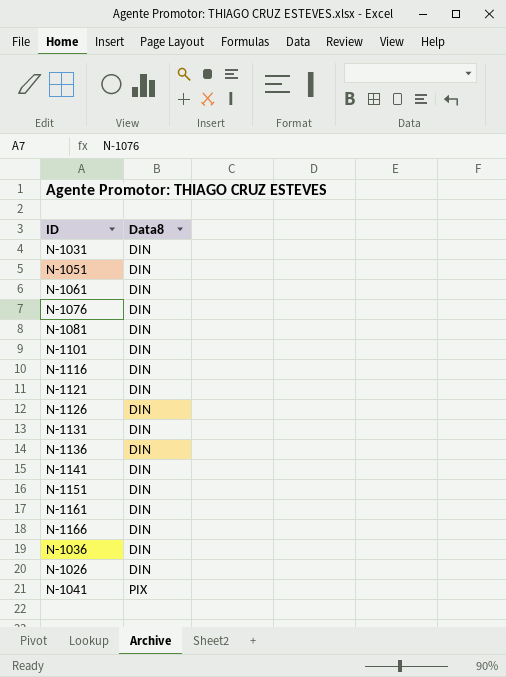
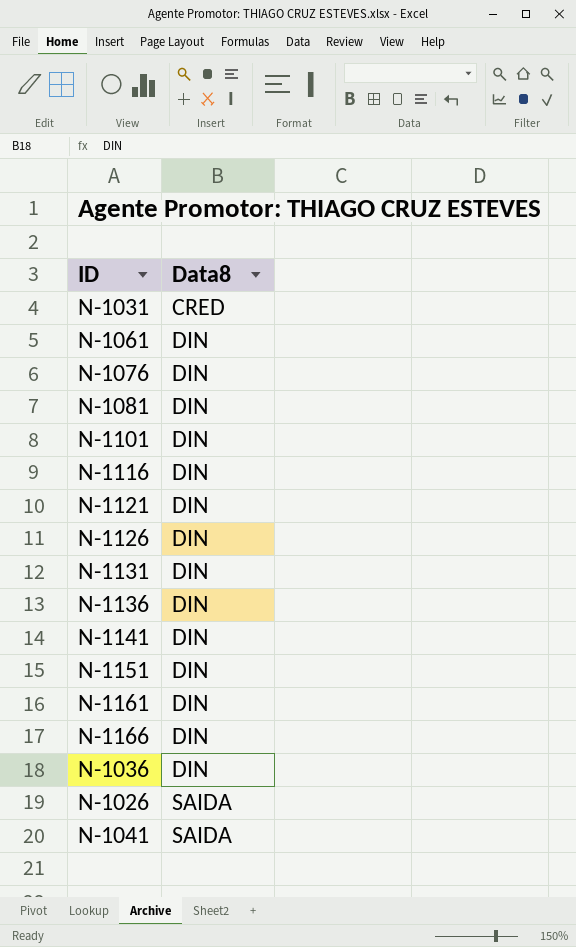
row N-1051: DIN -> none
N-1031 | Data8: DIN -> CRED
N-1026 | Data8: DIN -> SAIDA
N-1041 | Data8: PIX -> SAIDA

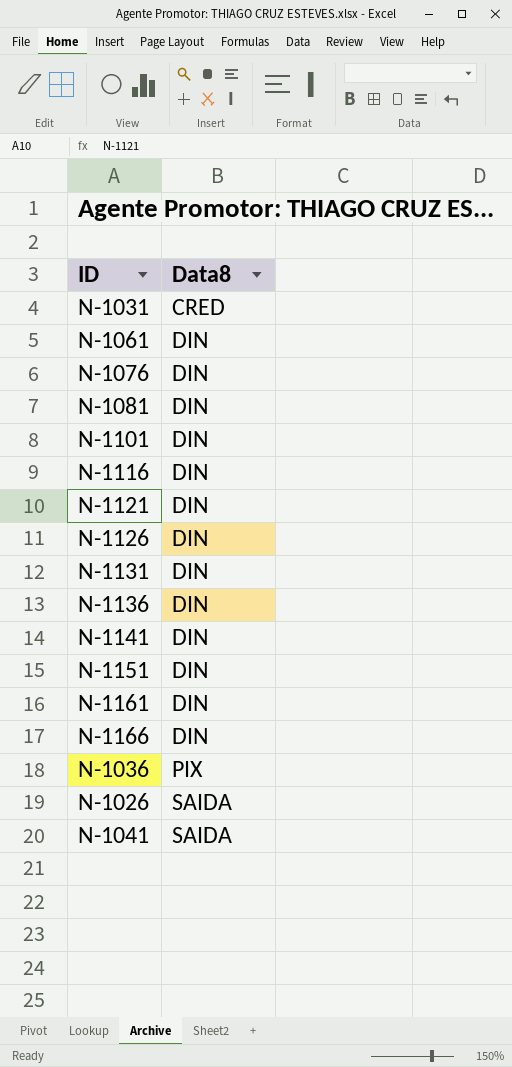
N-1036 | Data8: DIN -> PIX

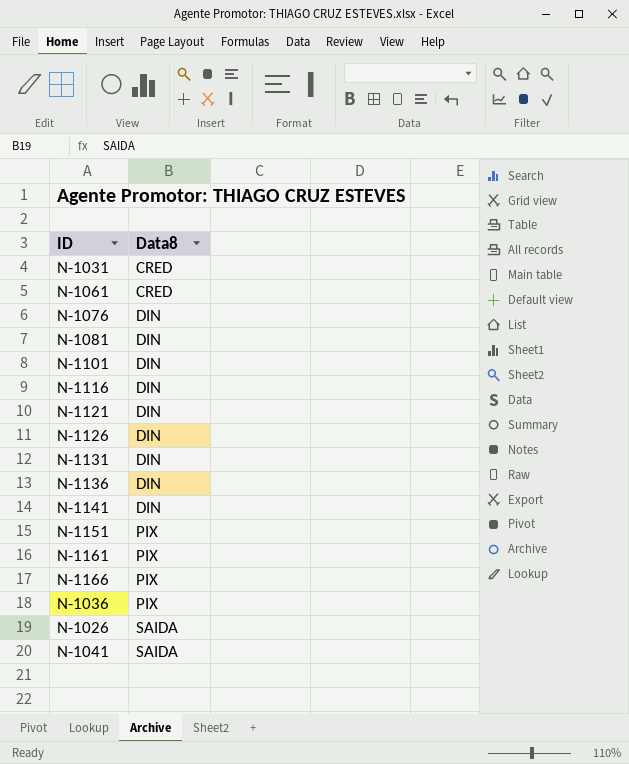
N-1061 | Data8: DIN -> CRED
N-1151 | Data8: DIN -> PIX
N-1161 | Data8: DIN -> PIX
N-1166 | Data8: DIN -> PIX

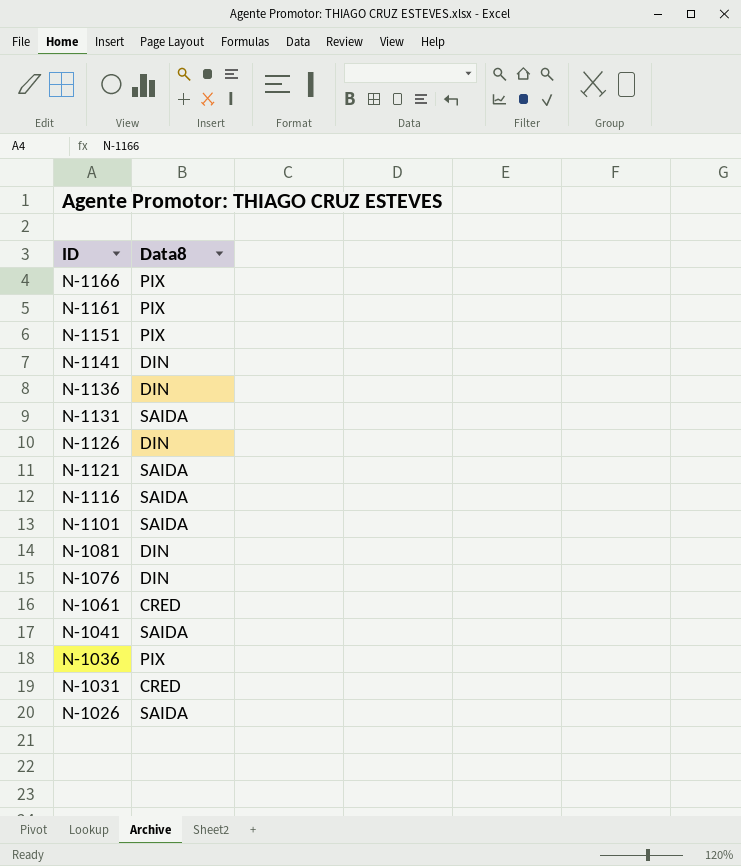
row order: Data8 ascending -> ID descending
N-1131 | Data8: DIN -> SAIDA
N-1121 | Data8: DIN -> SAIDA
N-1116 | Data8: DIN -> SAIDA
N-1101 | Data8: DIN -> SAIDA

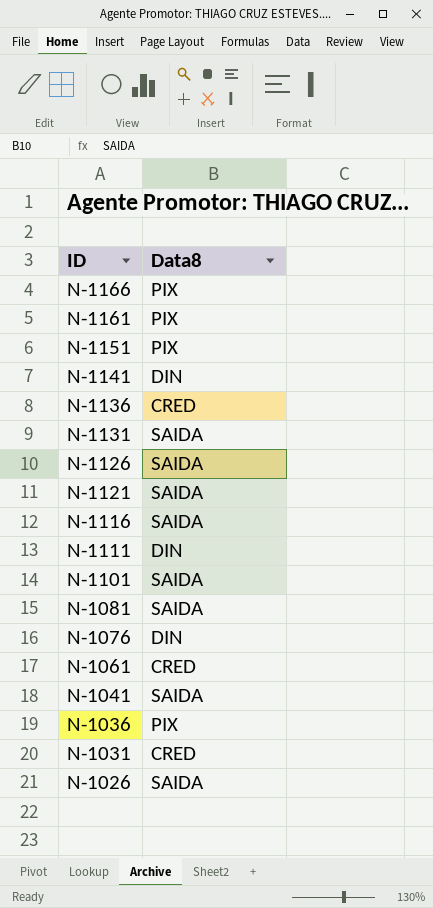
N-1136 | Data8: DIN -> CRED
N-1126 | Data8: DIN -> SAIDA
row N-1111: none -> DIN
N-1081 | Data8: DIN -> SAIDA

